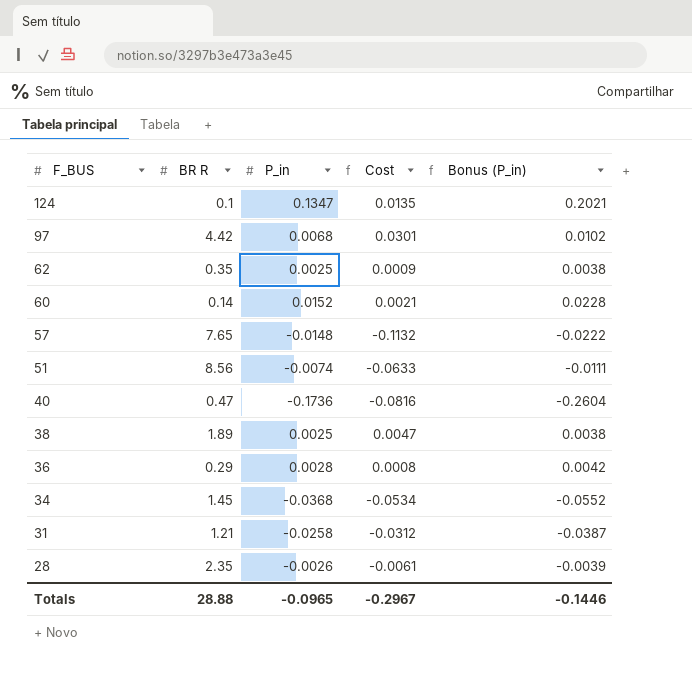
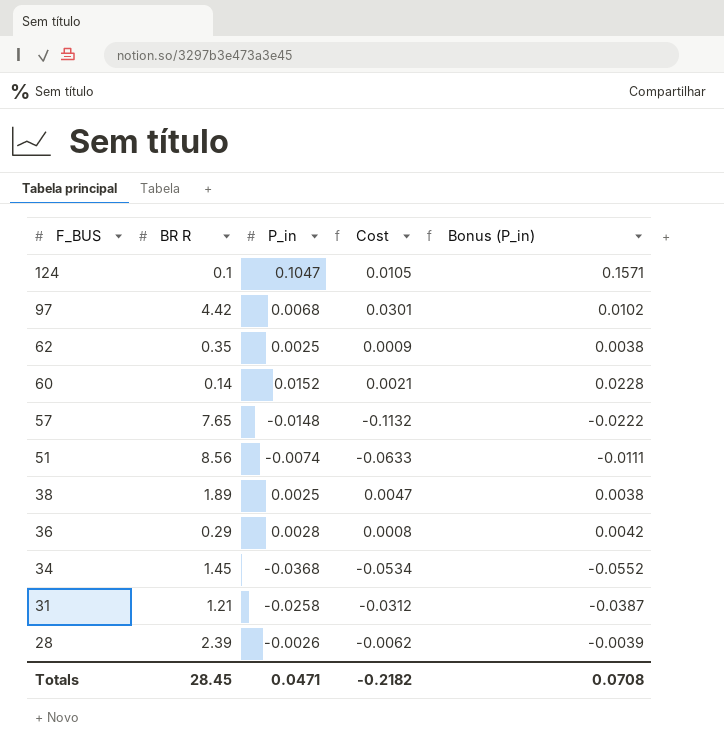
row 40: 0.47 | -0.1736 | -0.0816 | -0.2604 -> none
124 | P_in: 0.1347 -> 0.1047
124 | Cost: 0.0135 -> 0.0105
124 | Bonus (P_in): 0.2021 -> 0.1571
28 | BR R: 2.35 -> 2.39
28 | Cost: -0.0061 -> -0.0062
Totals | BR R: 28.88 -> 28.45
Totals | P_in: -0.0965 -> 0.0471
Totals | Cost: -0.2967 -> -0.2182
Totals | Bonus (P_in): -0.1446 -> 0.0708

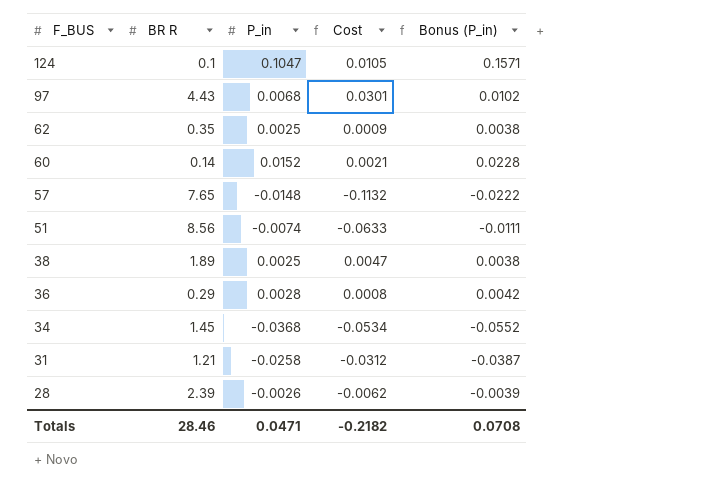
97 | BR R: 4.42 -> 4.43
Totals | BR R: 28.45 -> 28.46

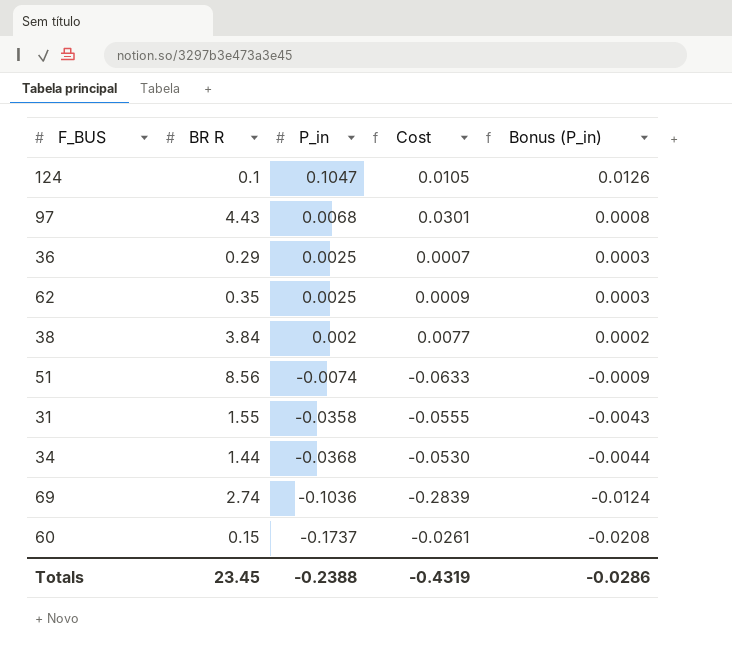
row order: F_BUS descending -> P_in descending
column Bonus (P_in) | formula: [P_in] * 1.5 -> [P_in] * 0.12
row 57: 7.65 | -0.0148 | -0.1132 | -0.0222 -> none
row 28: 2.39 | -0.0026 | -0.0062 | -0.0039 -> none
36 | P_in: 0.0028 -> 0.0025
36 | Cost: 0.0008 -> 0.0007
38 | BR R: 1.89 -> 3.84
38 | P_in: 0.0025 -> 0.002
38 | Cost: 0.0047 -> 0.0077
31 | BR R: 1.21 -> 1.55
31 | P_in: -0.0258 -> -0.0358
31 | Cost: -0.0312 -> -0.0555
34 | BR R: 1.45 -> 1.44
34 | Cost: -0.0534 -> -0.0530
row 69: none -> 2.74 | -0.1036 | -0.2839 | -0.0124
60 | BR R: 0.14 -> 0.15
60 | P_in: 0.0152 -> -0.1737
60 | Cost: 0.0021 -> -0.0261
Totals | BR R: 28.46 -> 23.45
Totals | P_in: 0.0471 -> -0.2388
Totals | Cost: -0.2182 -> -0.4319
Totals | Bonus (P_in): 0.0708 -> -0.0286

